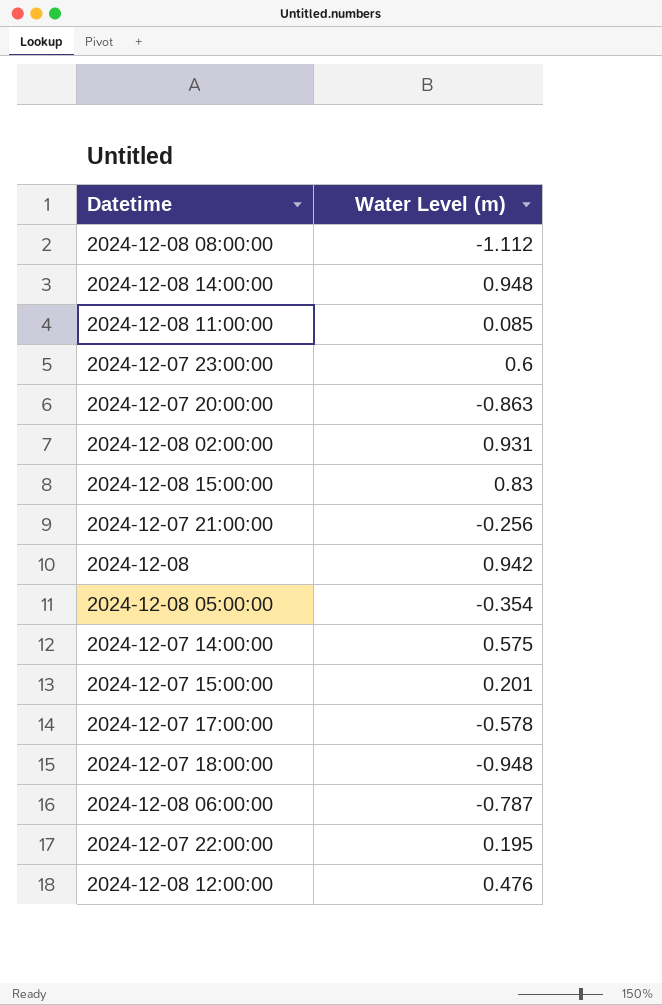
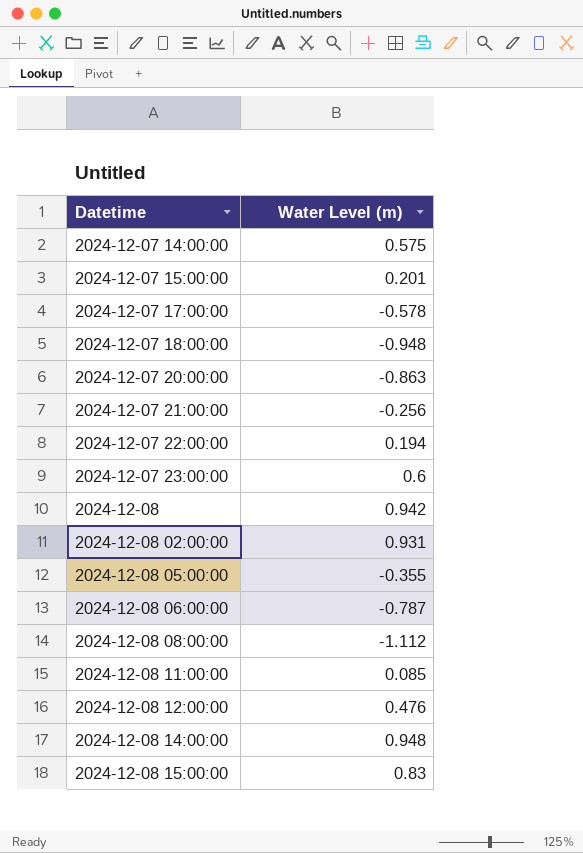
row order: none -> Datetime ascending
2024-12-07 22:00:00 | Water Level (m): 0.195 -> 0.194
2024-12-08 05:00:00 | Water Level (m): -0.354 -> -0.355

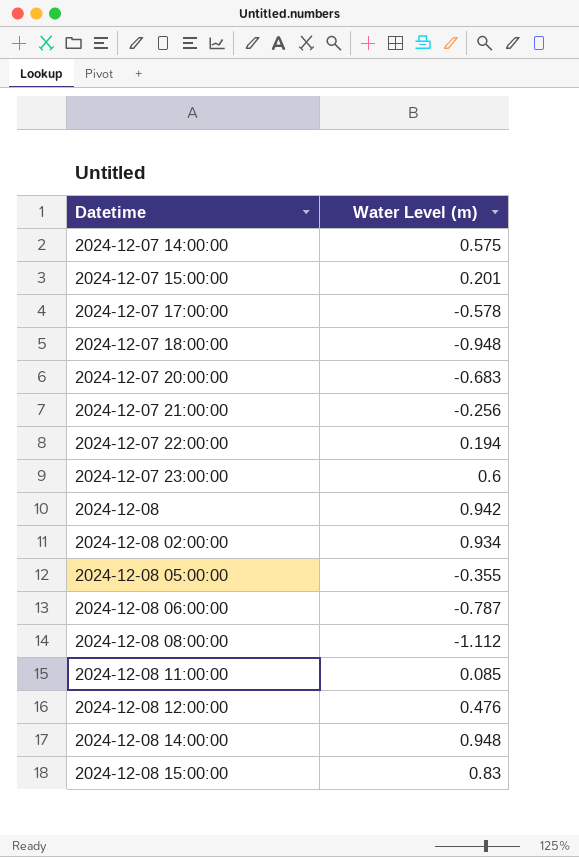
2024-12-07 20:00:00 | Water Level (m): -0.863 -> -0.683
2024-12-08 02:00:00 | Water Level (m): 0.931 -> 0.934

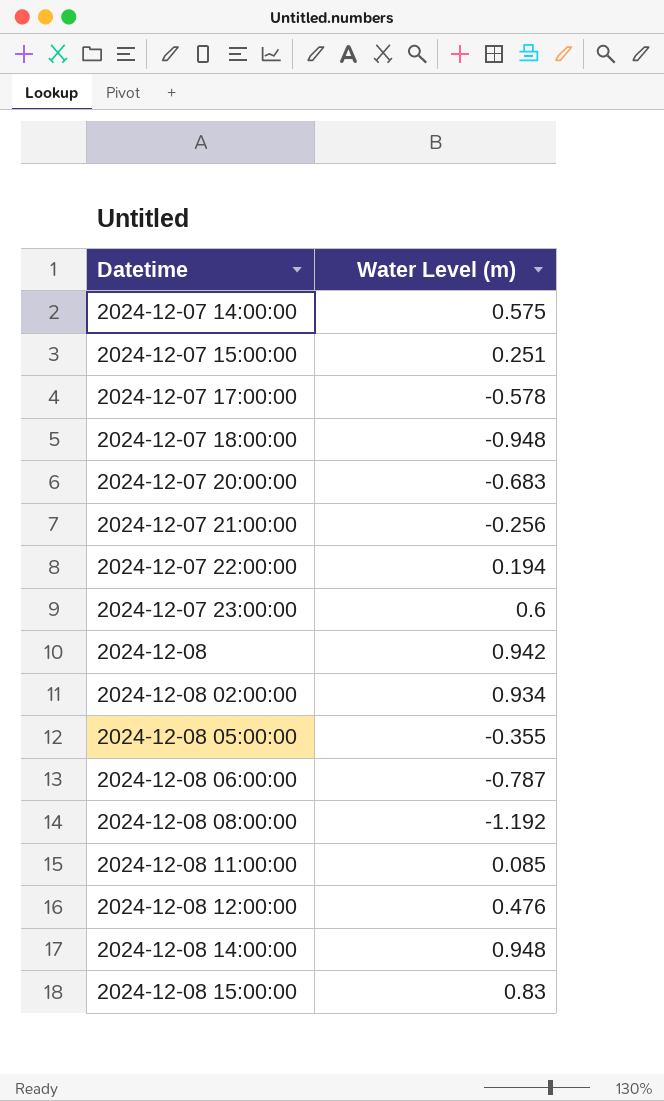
2024-12-07 15:00:00 | Water Level (m): 0.201 -> 0.251
2024-12-08 08:00:00 | Water Level (m): -1.112 -> -1.192

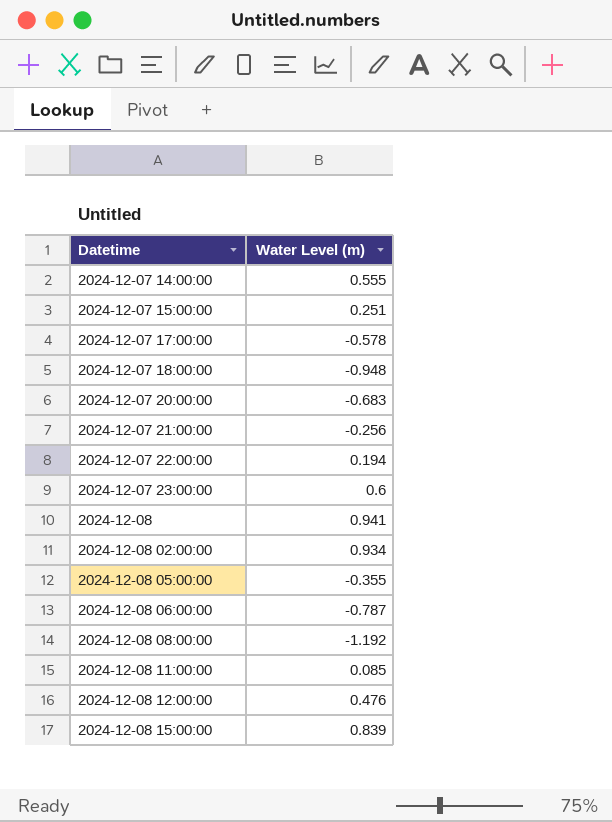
row 2024-12-08 14:00:00: 0.948 -> none
2024-12-07 14:00:00 | Water Level (m): 0.575 -> 0.555
2024-12-08 | Water Level (m): 0.942 -> 0.941
2024-12-08 15:00:00 | Water Level (m): 0.83 -> 0.839

